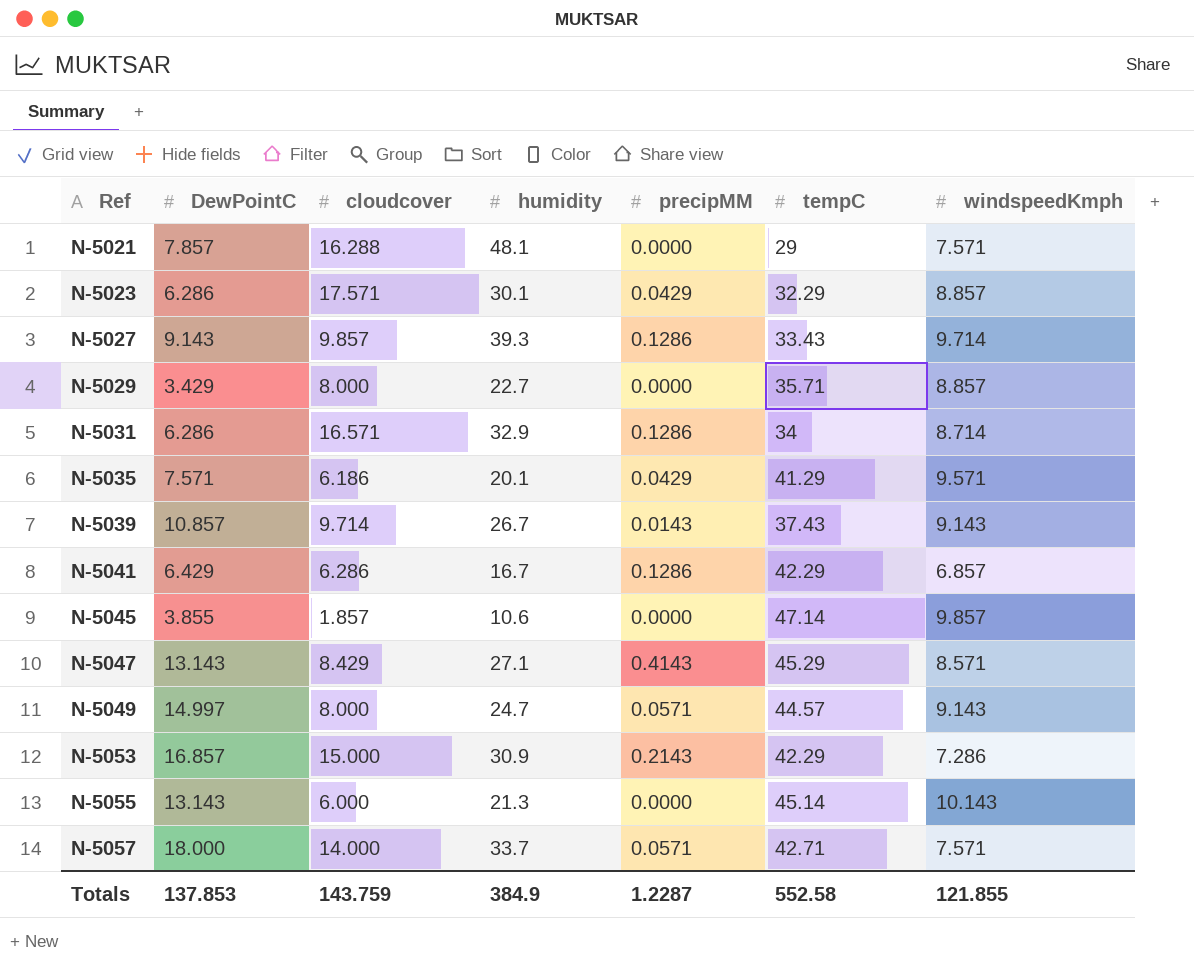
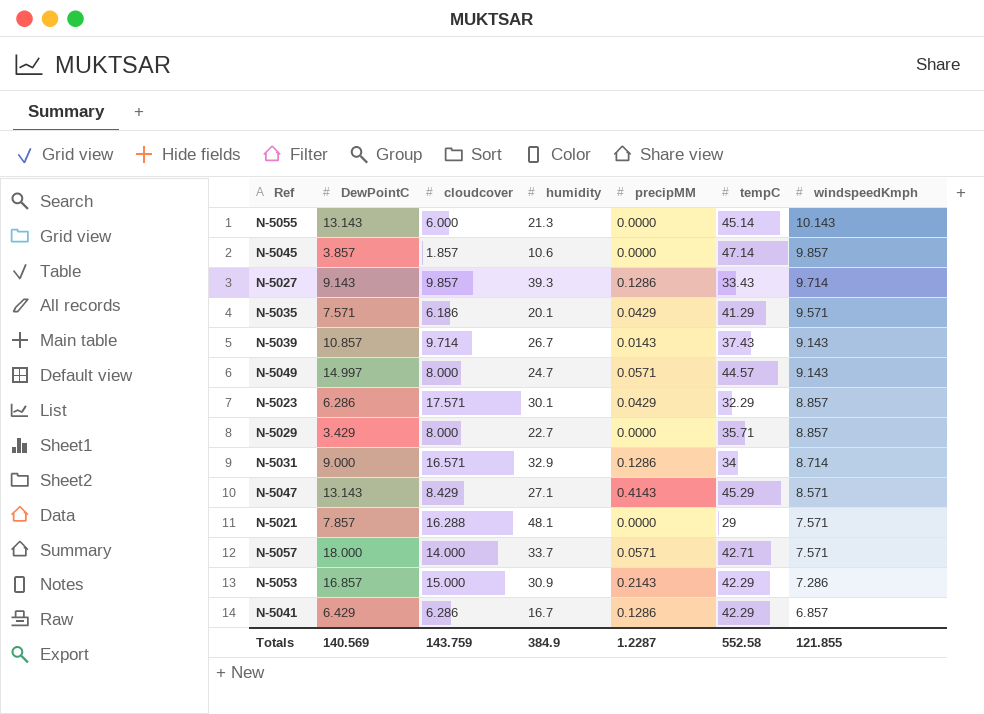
row order: Ref ascending -> windspeedKmph descending
N-5045 | DewPointC: 3.855 -> 3.857
N-5031 | DewPointC: 6.286 -> 9.000
Totals | DewPointC: 137.853 -> 140.569

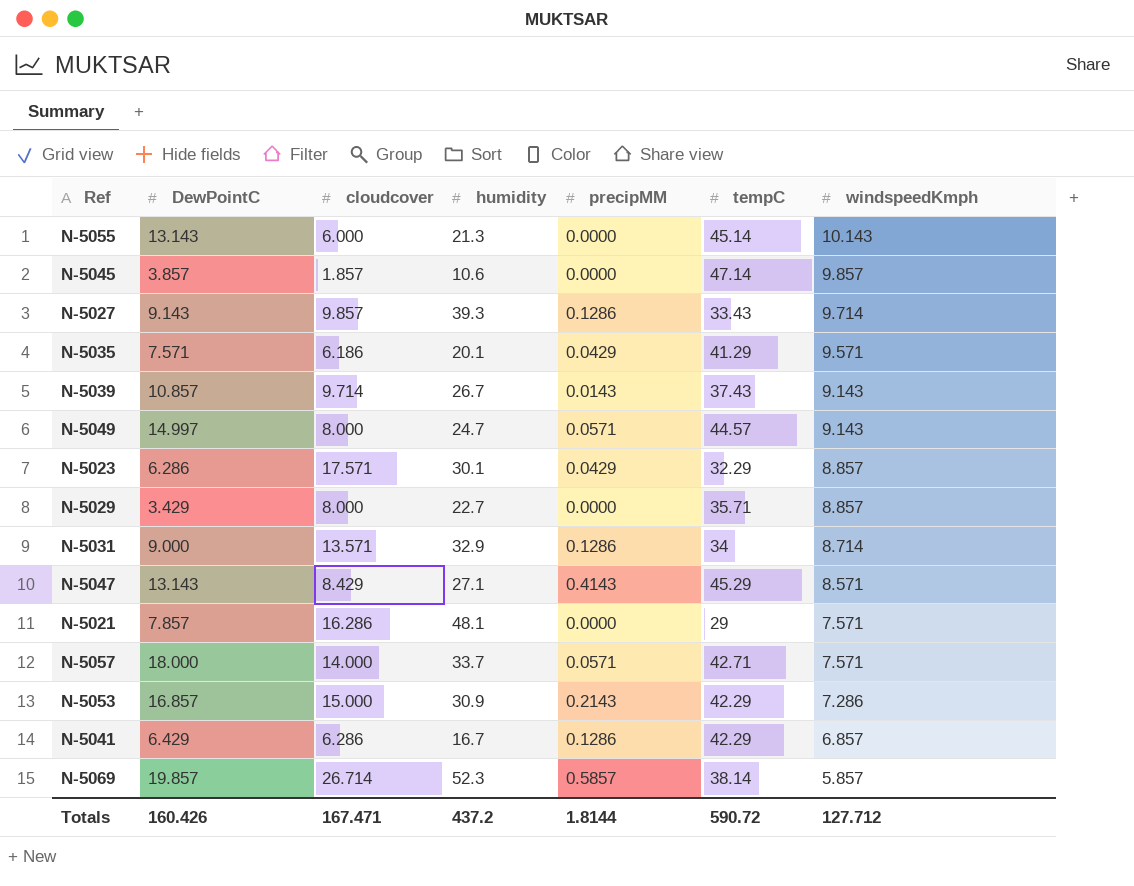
N-5031 | cloudcover: 16.571 -> 13.571
N-5021 | cloudcover: 16.288 -> 16.286
row N-5069: none -> 19.857 | 26.714 | 52.3 | 0.5857 | 38.14 | 5.857
Totals | DewPointC: 140.569 -> 160.426
Totals | cloudcover: 143.759 -> 167.471
Totals | humidity: 384.9 -> 437.2
Totals | precipMM: 1.2287 -> 1.8144
Totals | tempC: 552.58 -> 590.72
Totals | windspeedKmph: 121.855 -> 127.712

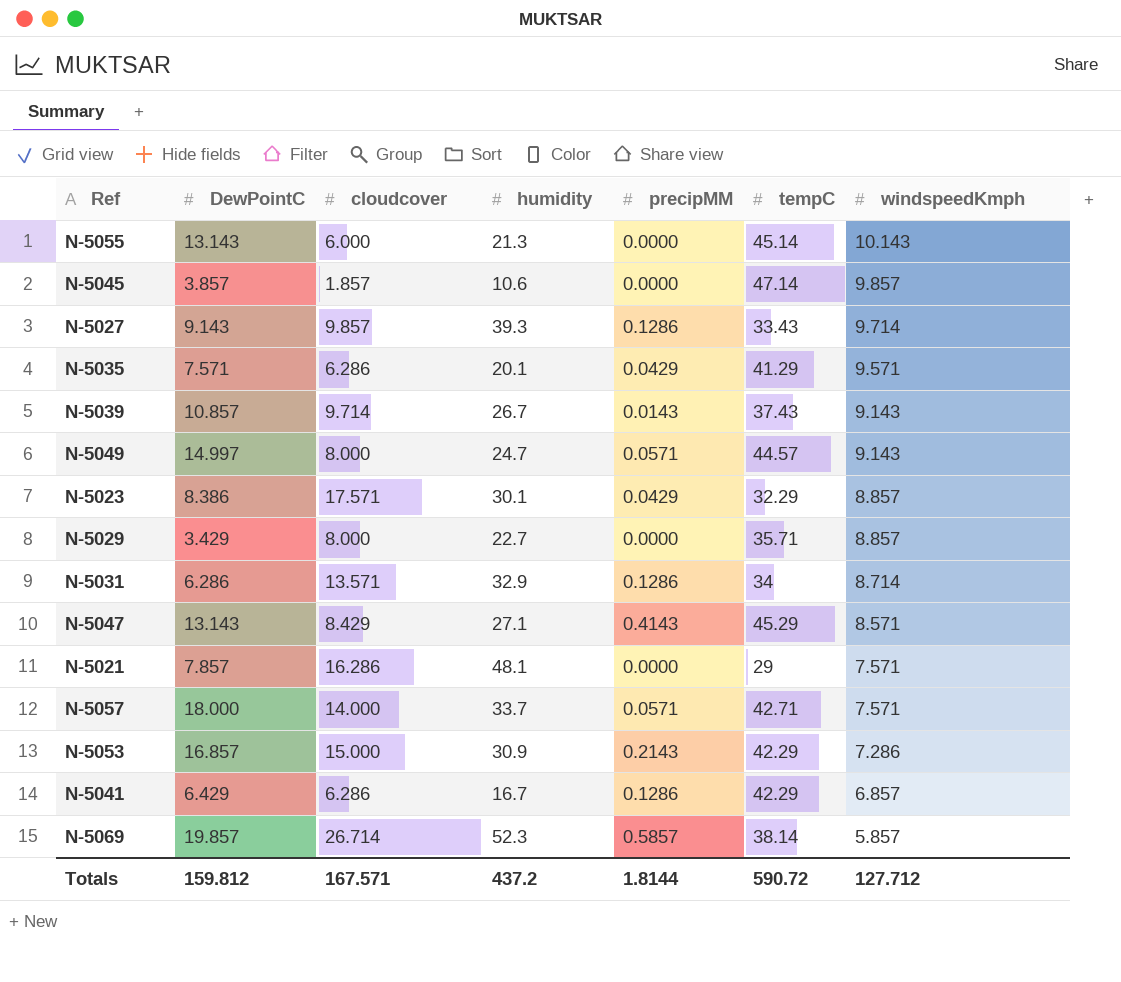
N-5035 | cloudcover: 6.186 -> 6.286
N-5023 | DewPointC: 6.286 -> 8.386
N-5031 | DewPointC: 9.000 -> 6.286
Totals | DewPointC: 160.426 -> 159.812
Totals | cloudcover: 167.471 -> 167.571

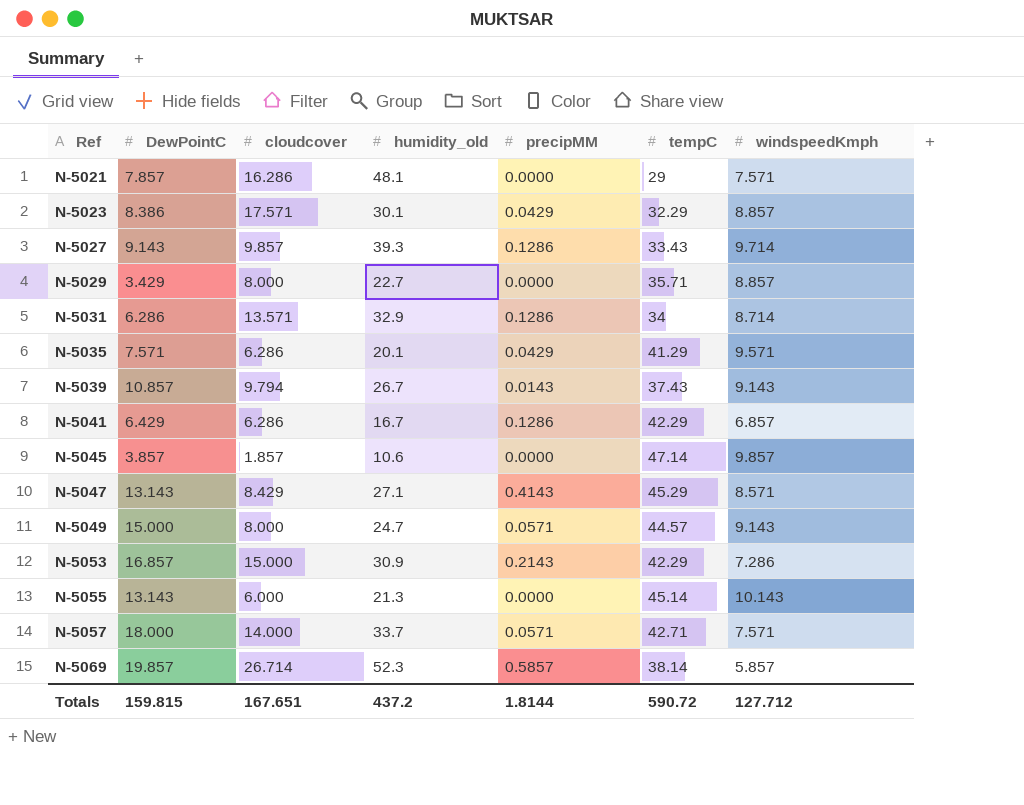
row order: windspeedKmph descending -> Ref ascending
column name: humidity -> humidity_old
N-5039 | cloudcover: 9.714 -> 9.794
N-5049 | DewPointC: 14.997 -> 15.000
Totals | DewPointC: 159.812 -> 159.815
Totals | cloudcover: 167.571 -> 167.651

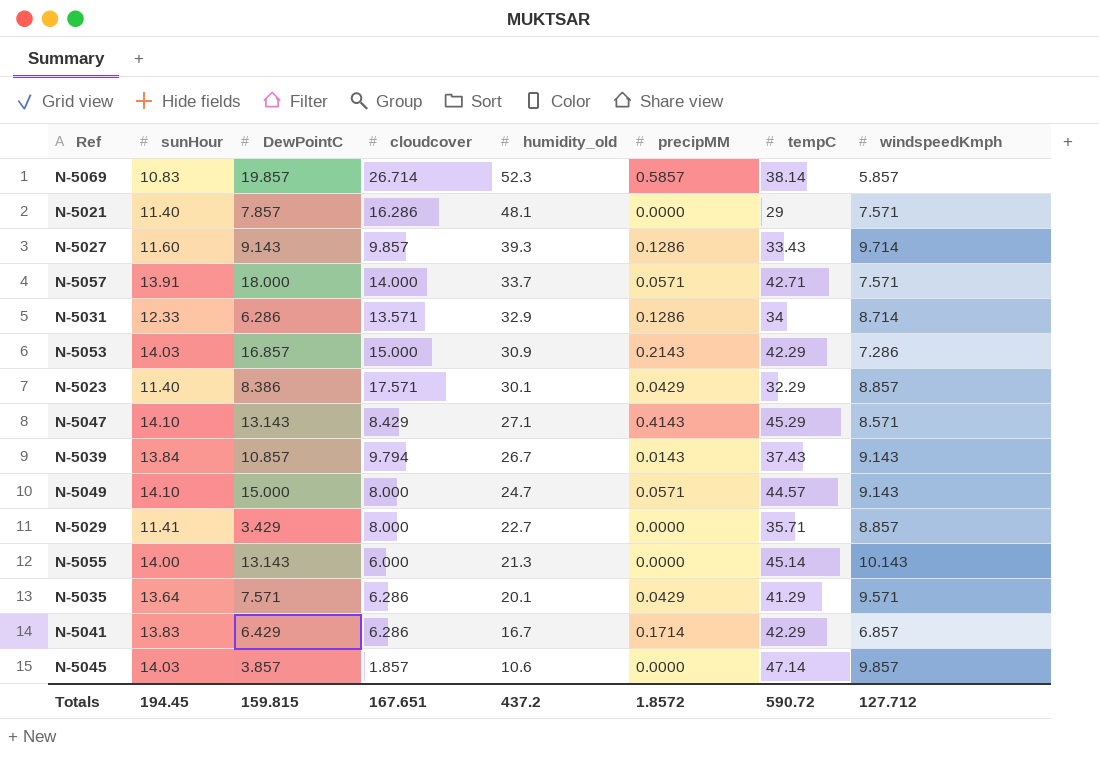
row order: Ref ascending -> humidity_old descending
column sunHour | position: none -> 2
N-5041 | precipMM: 0.1286 -> 0.1714
Totals | precipMM: 1.8144 -> 1.8572

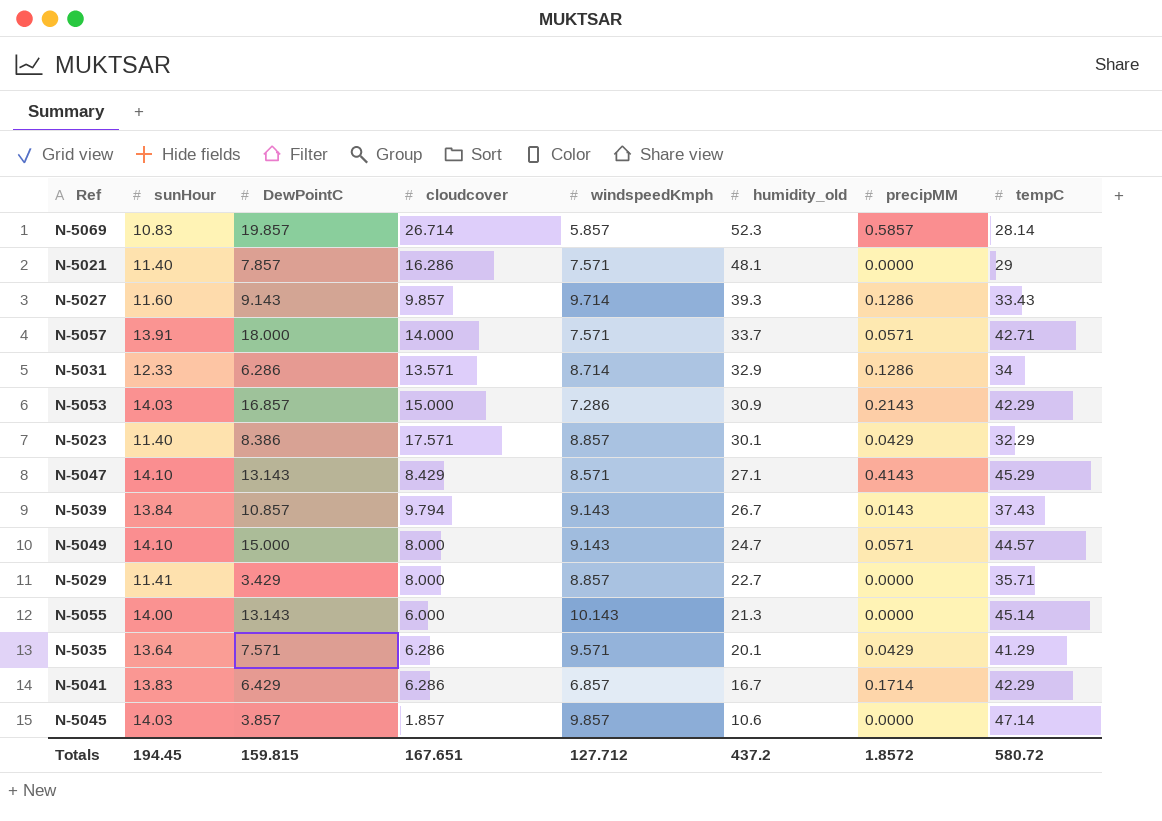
column windspeedKmph | position: 8 -> 5
N-5069 | tempC: 38.14 -> 28.14
Totals | tempC: 590.72 -> 580.72

